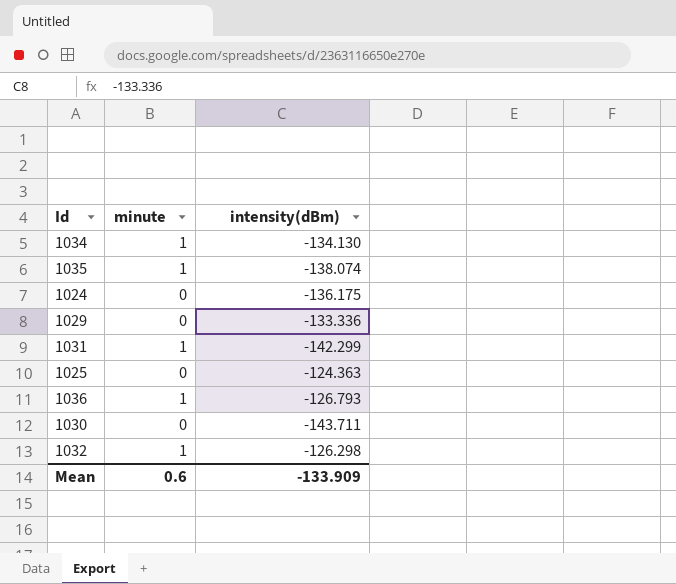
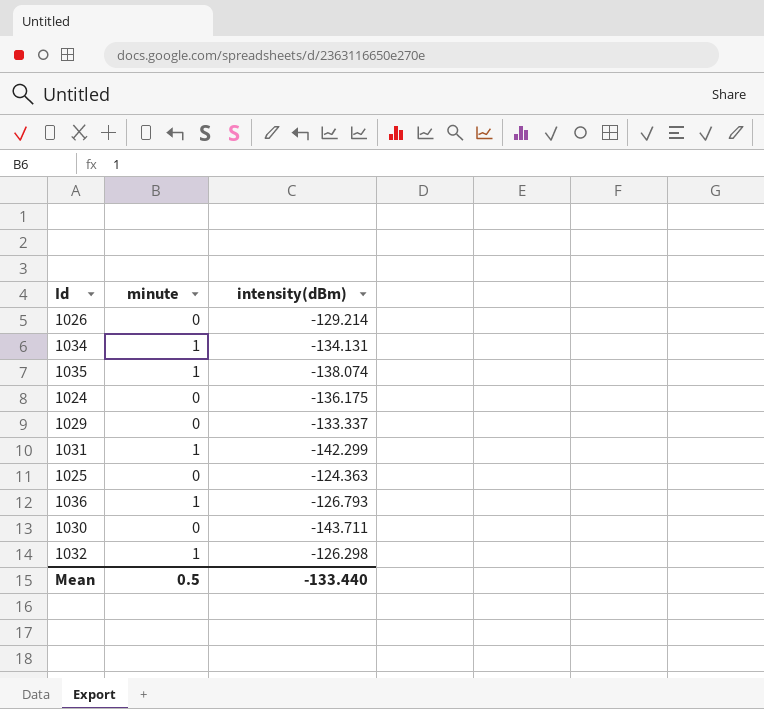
row 1026: none -> 0 | -129.214
1034 | intensity(dBm): -134.130 -> -134.131
1029 | intensity(dBm): -133.336 -> -133.337
Mean | minute: 0.6 -> 0.5
Mean | intensity(dBm): -133.909 -> -133.440

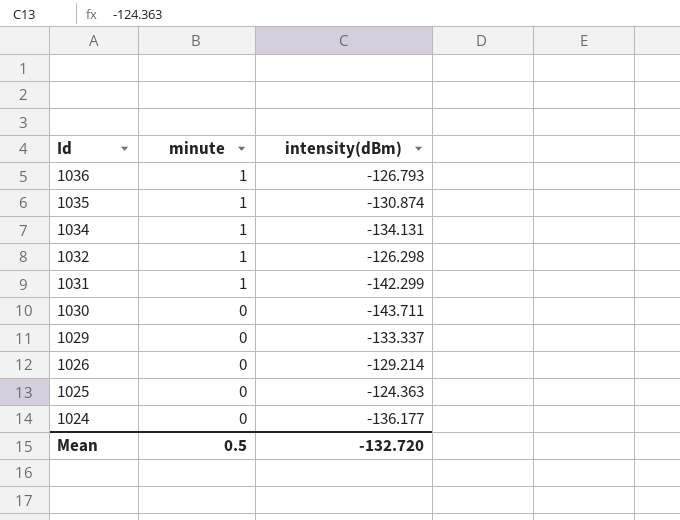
row order: none -> Id descending
1035 | intensity(dBm): -138.074 -> -130.874
1024 | intensity(dBm): -136.175 -> -136.177
Mean | intensity(dBm): -133.440 -> -132.720

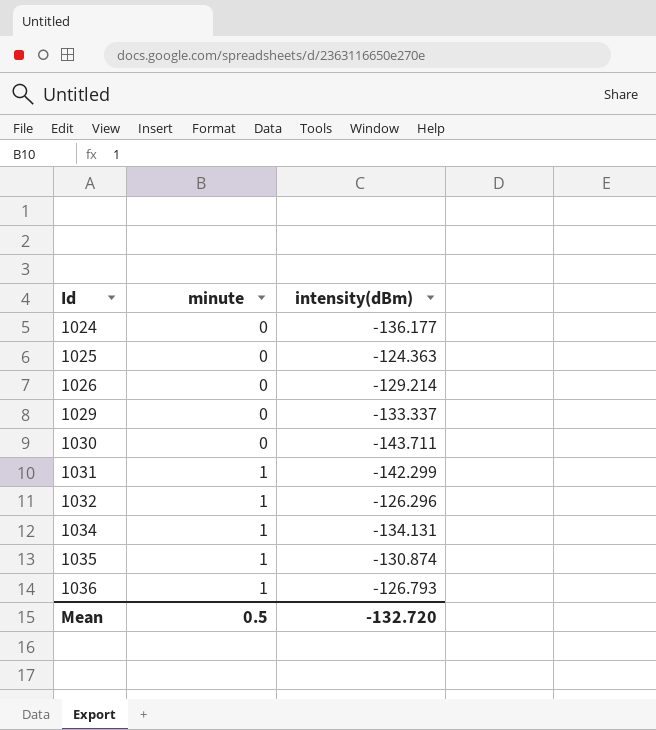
row order: Id descending -> Id ascending
1032 | intensity(dBm): -126.298 -> -126.296

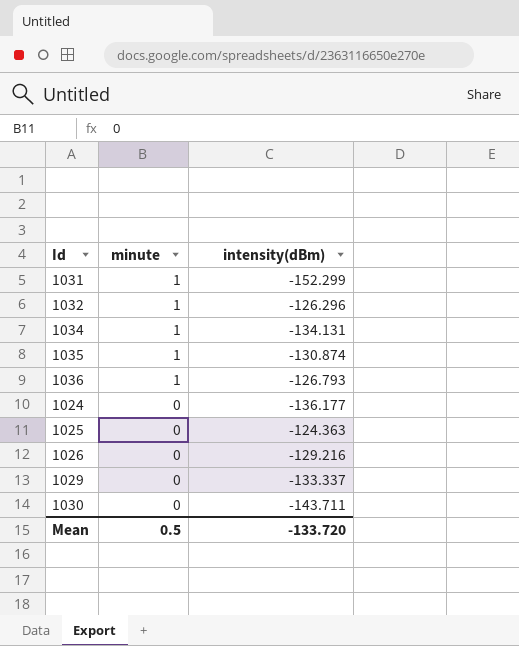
row order: Id ascending -> minute descending
1031 | intensity(dBm): -142.299 -> -152.299
1026 | intensity(dBm): -129.214 -> -129.216
Mean | intensity(dBm): -132.720 -> -133.720

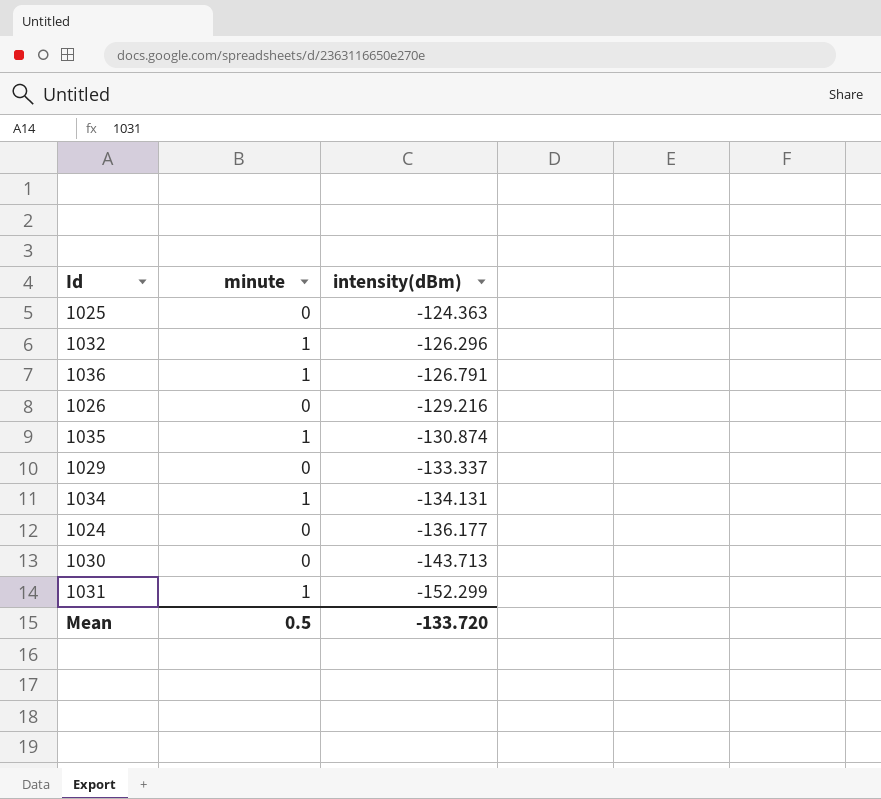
row order: minute descending -> intensity(dBm) descending
1036 | intensity(dBm): -126.793 -> -126.791
1030 | intensity(dBm): -143.711 -> -143.713

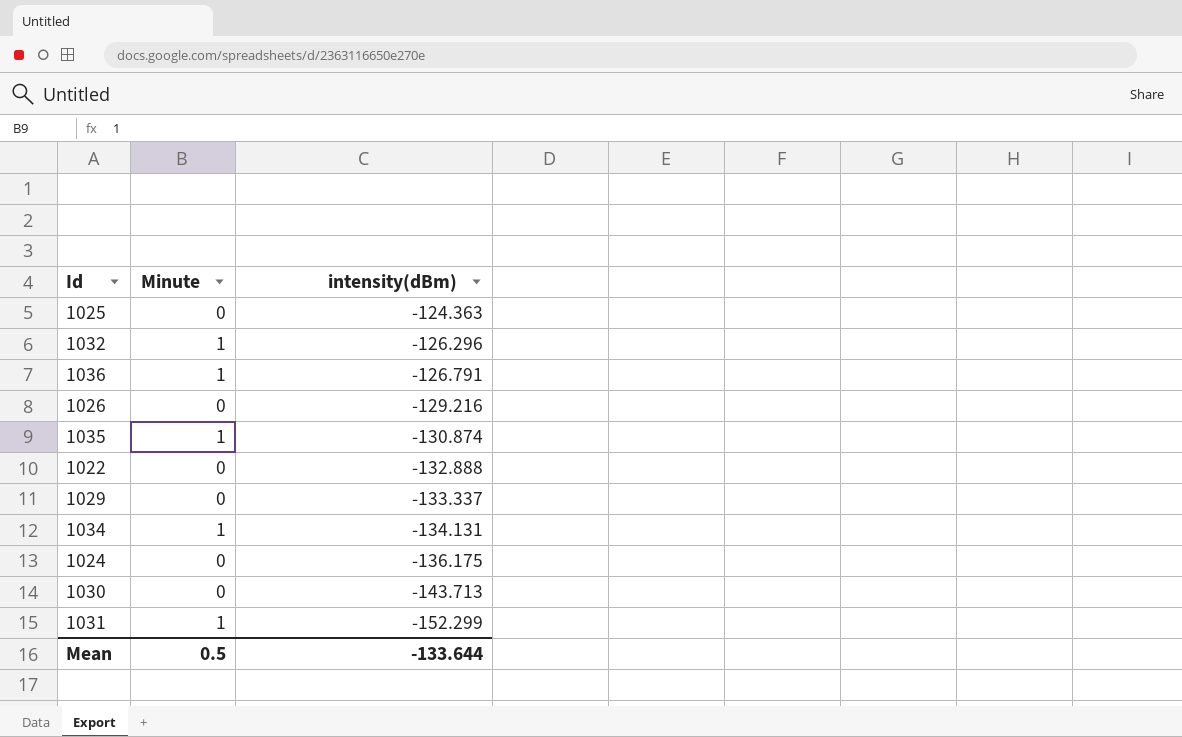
column name: minute -> Minute
row 1022: none -> 0 | -132.888
1024 | intensity(dBm): -136.177 -> -136.175
Mean | intensity(dBm): -133.720 -> -133.644

